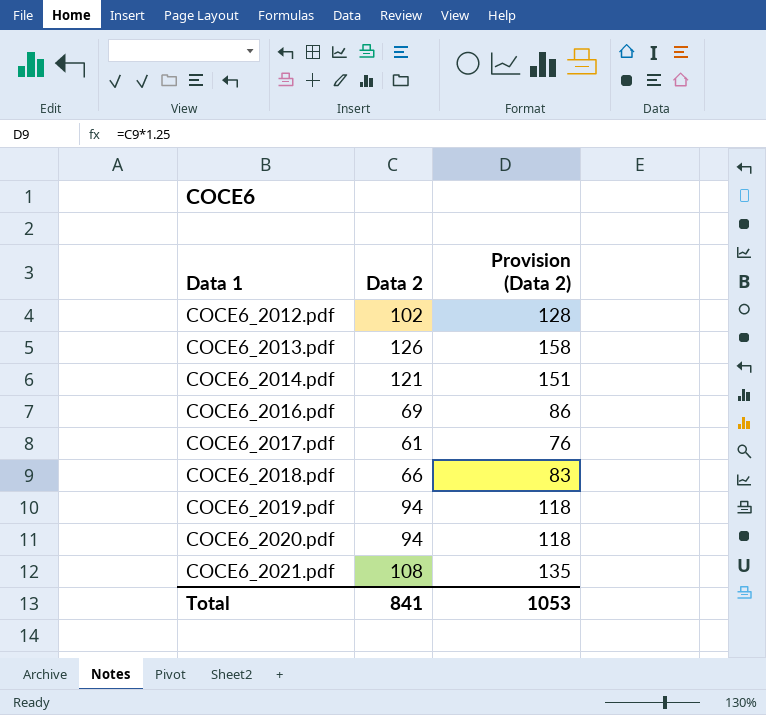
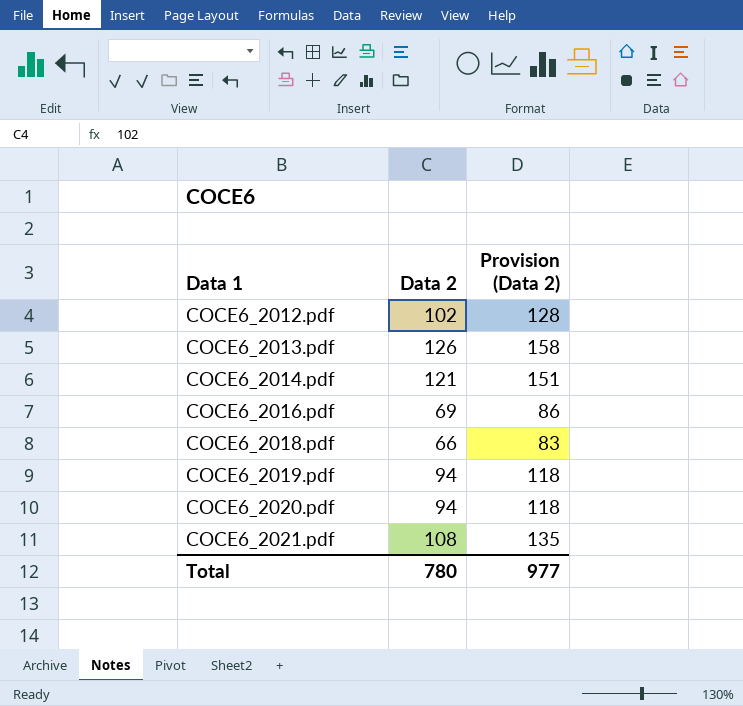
row COCE6_2017.pdf: 61 | 76 -> none
Total | Data 2: 841 -> 780
Total | Provision (Data 2): 1053 -> 977

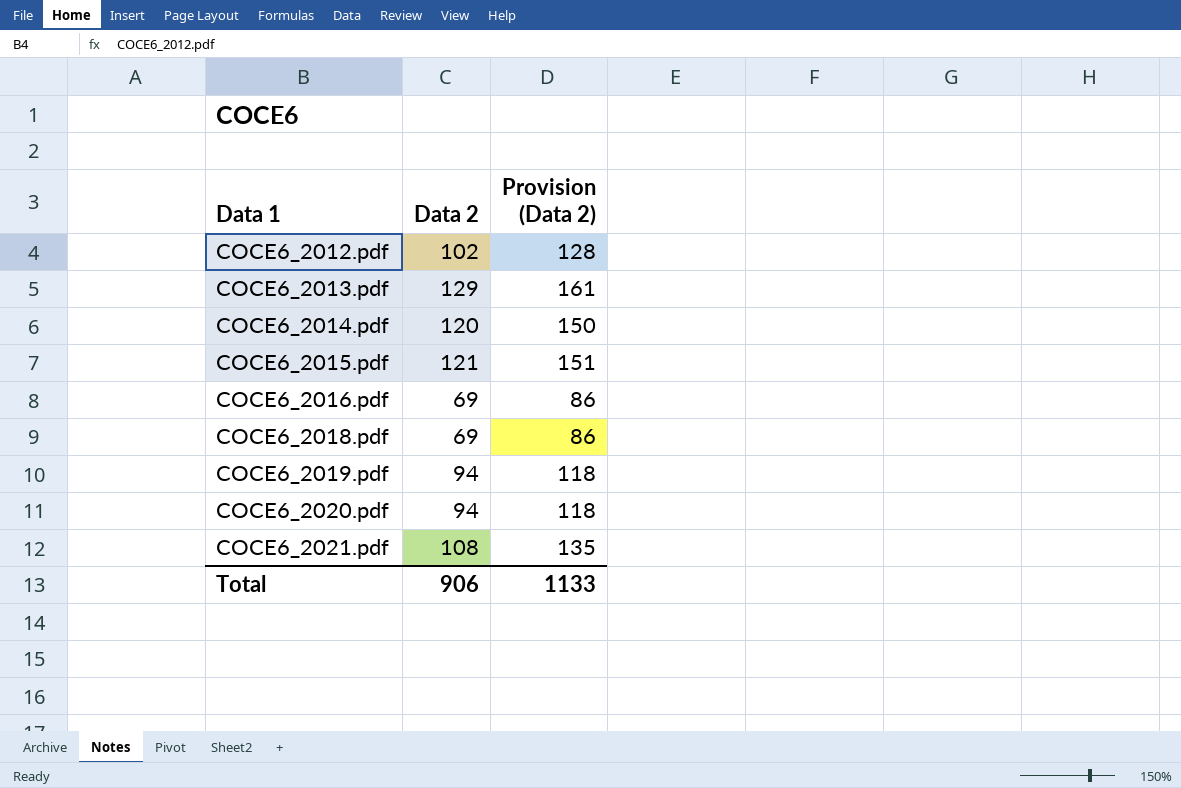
COCE6_2013.pdf | Data 2: 126 -> 129
COCE6_2013.pdf | Provision (Data 2): 158 -> 161
COCE6_2014.pdf | Data 2: 121 -> 120
COCE6_2014.pdf | Provision (Data 2): 151 -> 150
row COCE6_2015.pdf: none -> 121 | 151
COCE6_2018.pdf | Data 2: 66 -> 69
COCE6_2018.pdf | Provision (Data 2): 83 -> 86
Total | Data 2: 780 -> 906
Total | Provision (Data 2): 977 -> 1133

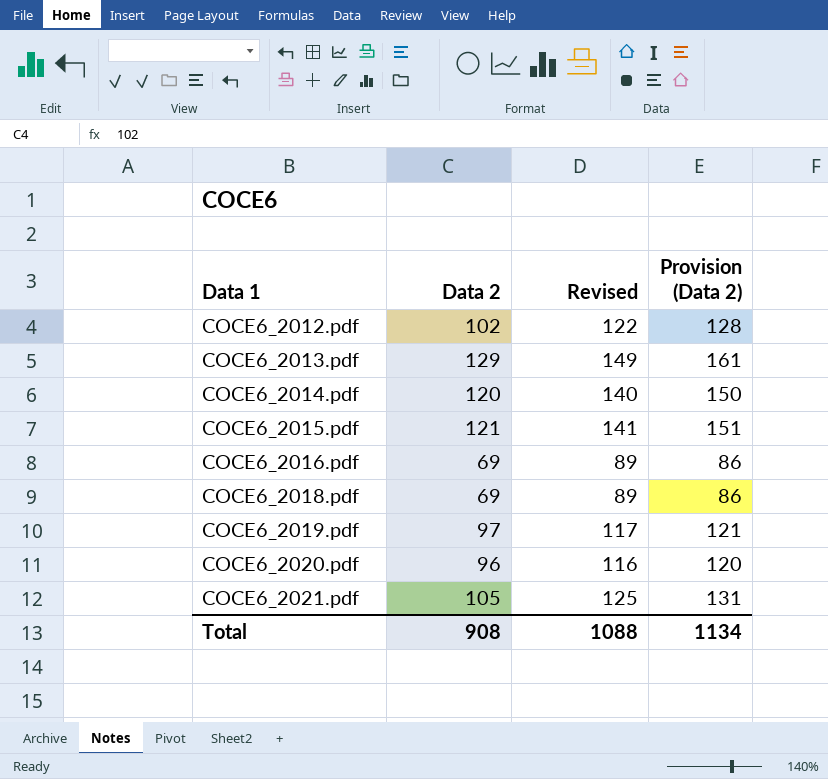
column Revised | formula: none -> [Data 2] + 20
COCE6_2019.pdf | Data 2: 94 -> 97
COCE6_2019.pdf | Provision (Data 2): 118 -> 121
COCE6_2020.pdf | Data 2: 94 -> 96
COCE6_2020.pdf | Provision (Data 2): 118 -> 120
COCE6_2021.pdf | Data 2: 108 -> 105
COCE6_2021.pdf | Provision (Data 2): 135 -> 131
Total | Data 2: 906 -> 908
Total | Provision (Data 2): 1133 -> 1134

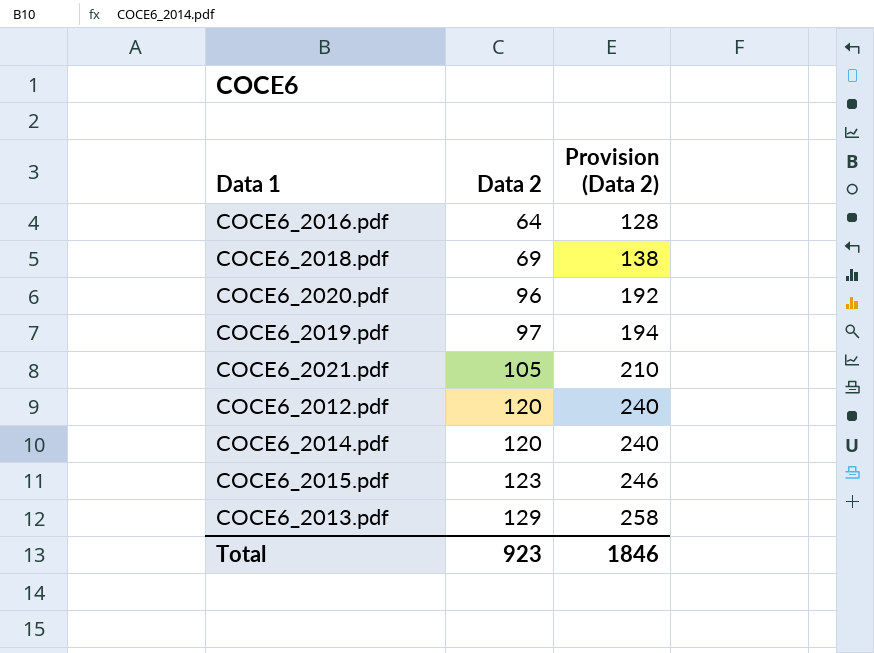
row order: Data 1 ascending -> Data 2 ascending
column Revised | formula: [Data 2] + 20 -> none
column Provision (Data 2) | formula: [Data 2] * 1.25 -> [Data 2] * 2
COCE6_2016.pdf | Data 2: 69 -> 64
COCE6_2012.pdf | Data 2: 102 -> 120
COCE6_2015.pdf | Data 2: 121 -> 123
Total | Data 2: 908 -> 923
Total | Provision (Data 2): 1134 -> 1846

